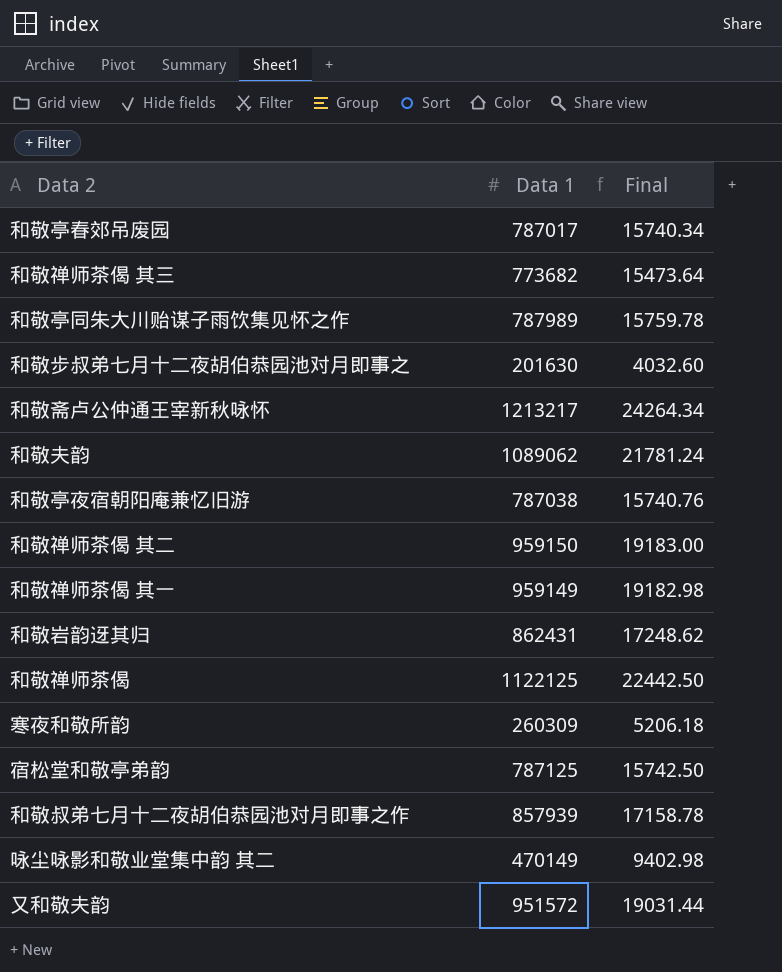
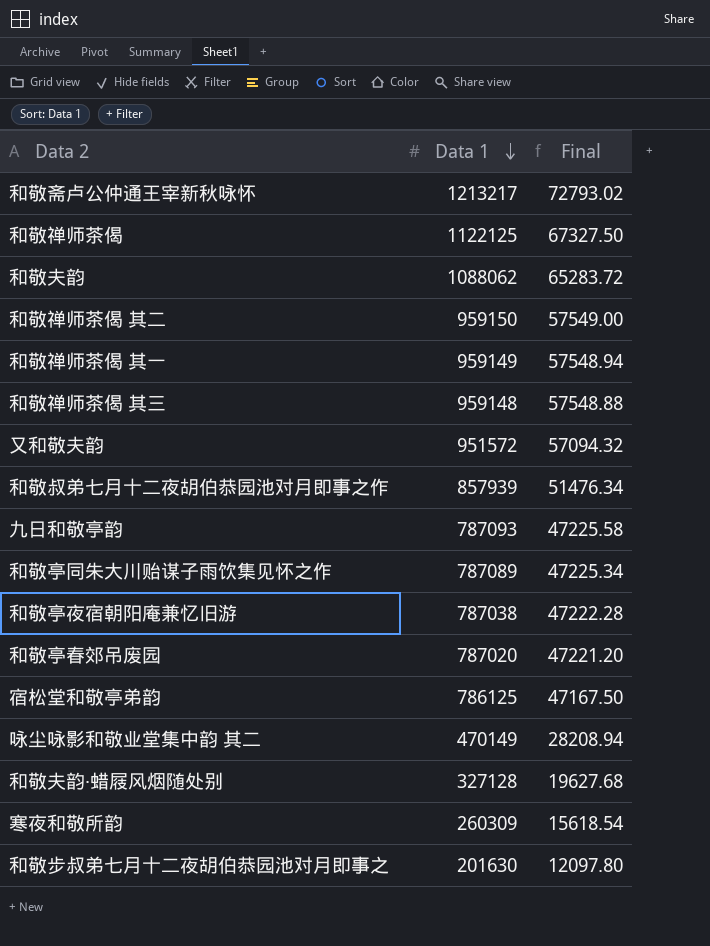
row order: none -> Data 1 descending
column Final | formula: [Data 1] * 0.02 -> [Data 1] * 0.06
row 和敬岩韵迓其归: 862431 | 17248.62 -> none
和敬夫韵 | Data 1: 1089062 -> 1088062
和敬禅师茶偈 其三 | Data 1: 773682 -> 959148
row 九日和敬亭韵: none -> 787093 | 47225.58
和敬亭同朱大川贻谋子雨饮集见怀之作 | Data 1: 787989 -> 787089
和敬亭春郊吊废园 | Data 1: 787017 -> 787020
宿松堂和敬亭弟韵 | Data 1: 787125 -> 786125
row 和敬夫韵·蜡屐风烟随处别: none -> 327128 | 19627.68

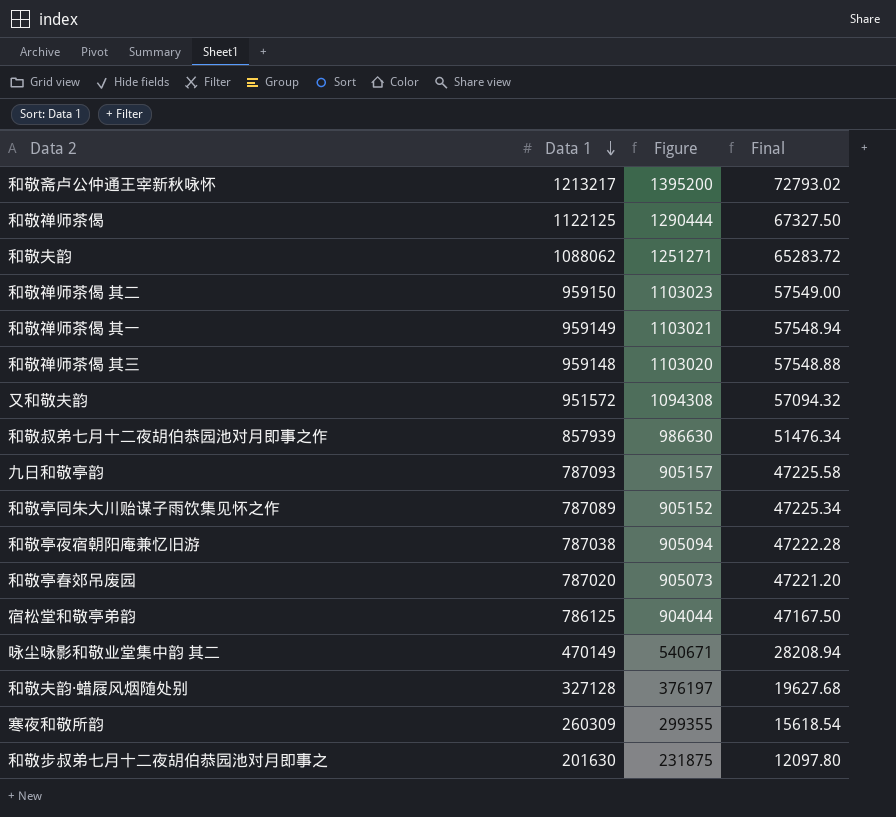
column Figure | formula: none -> [Data 1] * 1.15

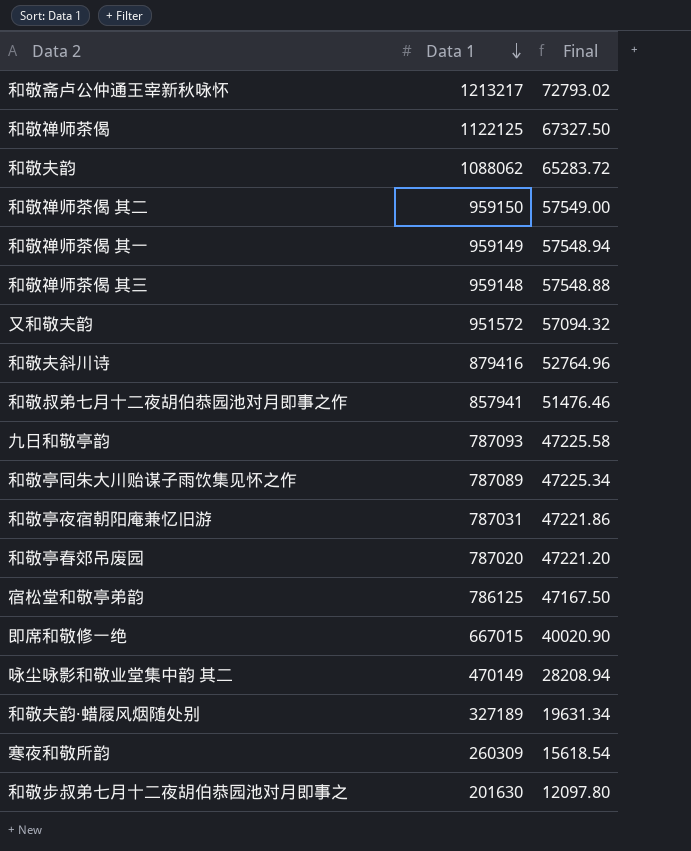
column Figure | formula: [Data 1] * 1.15 -> none
row 和敬夫斜川诗: none -> 879416 | 52764.96
和敬叔弟七月十二夜胡伯恭园池对月即事之作 | Data 1: 857939 -> 857941
和敬叔弟七月十二夜胡伯恭园池对月即事之作 | Final: 51476.34 -> 51476.46
和敬亭夜宿朝阳庵兼忆旧游 | Data 1: 787038 -> 787031
和敬亭夜宿朝阳庵兼忆旧游 | Final: 47222.28 -> 47221.86
row 即席和敬修一绝: none -> 667015 | 40020.90
和敬夫韵·蜡屐风烟随处别 | Data 1: 327128 -> 327189
和敬夫韵·蜡屐风烟随处别 | Final: 19627.68 -> 19631.34

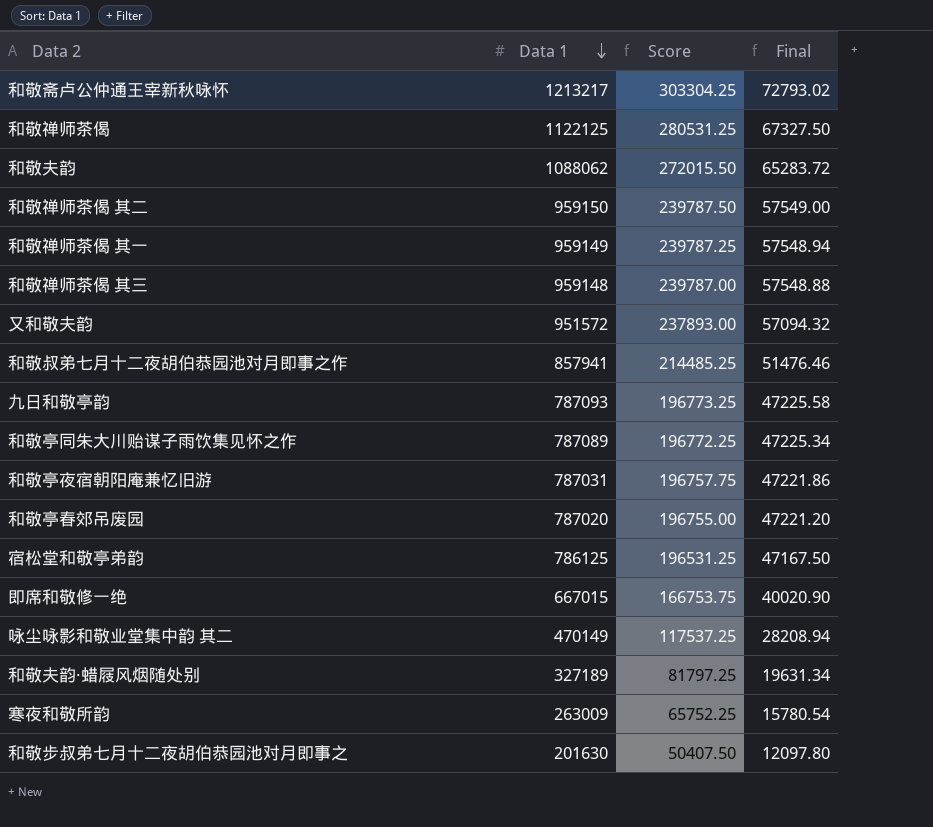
column Score | formula: none -> [Data 1] * 0.25
row 和敬夫斜川诗: 879416 | 52764.96 -> none
寒夜和敬所韵 | Data 1: 260309 -> 263009
寒夜和敬所韵 | Final: 15618.54 -> 15780.54

